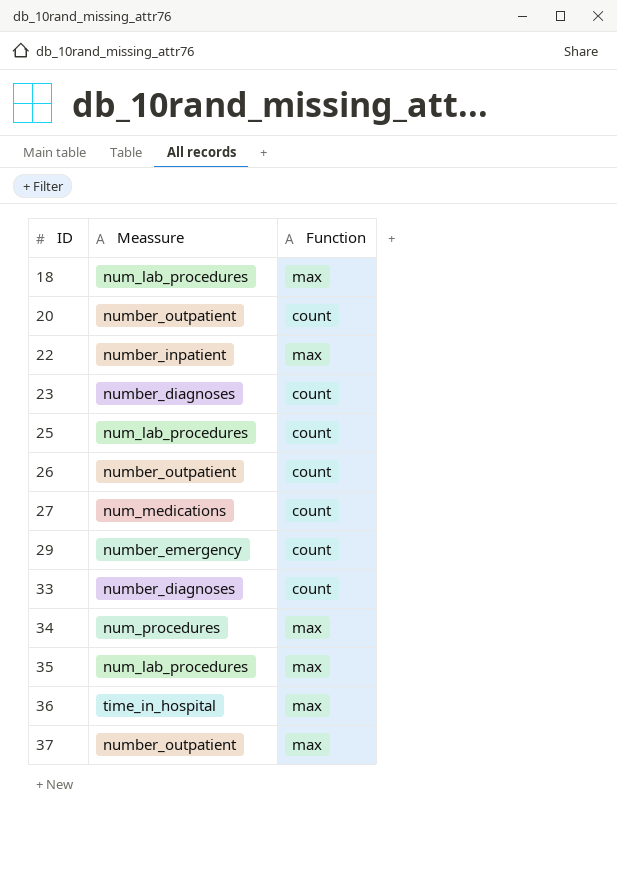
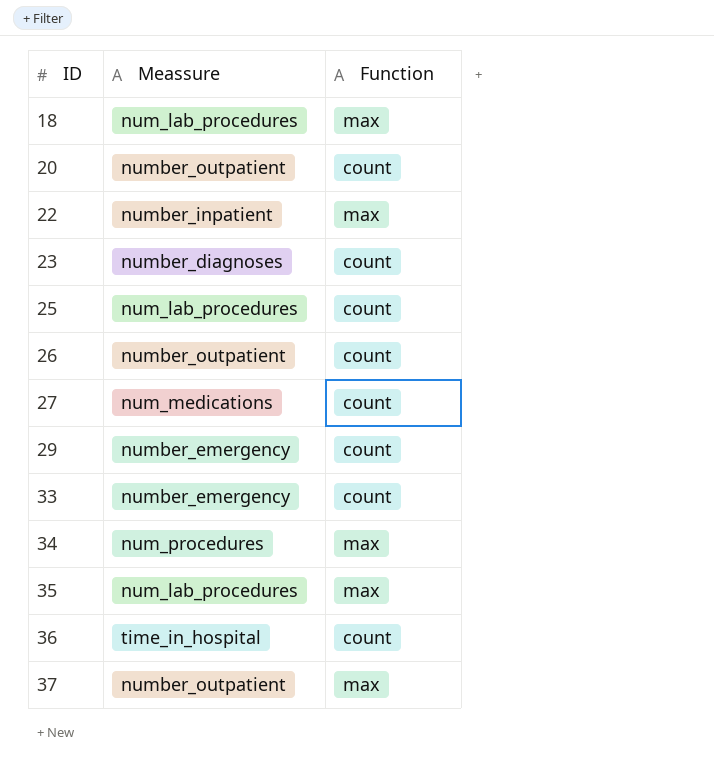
33 | Meassure: number_diagnoses -> number_emergency
36 | Function: max -> count

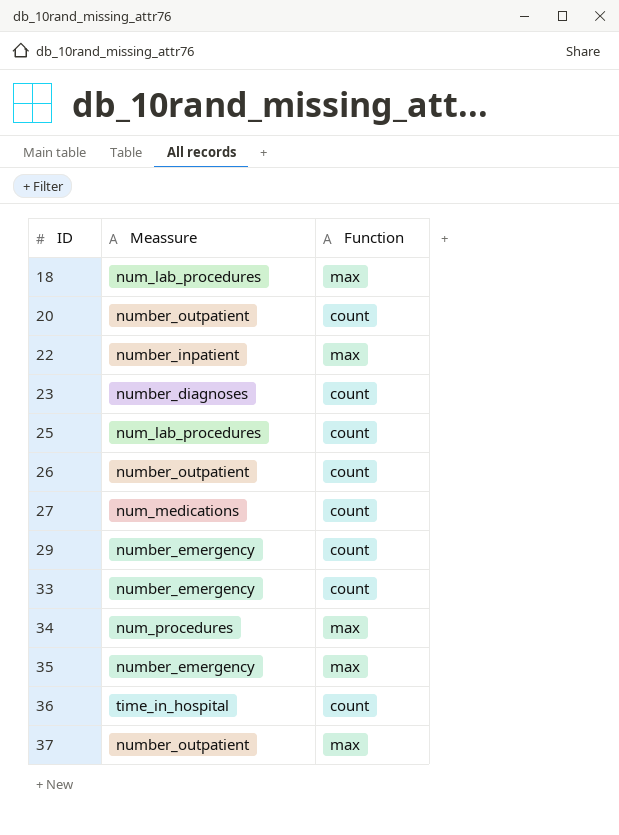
35 | Meassure: num_lab_procedures -> number_emergency

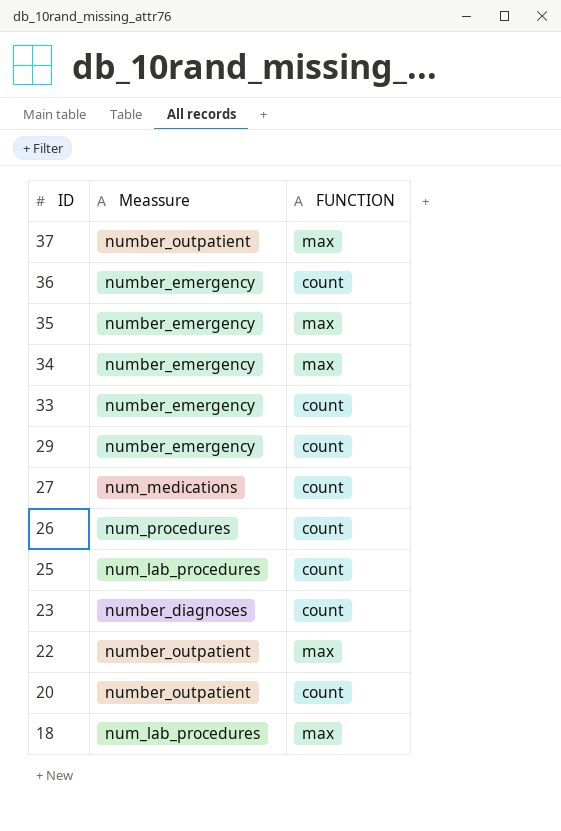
row order: ID ascending -> ID descending
column name: Function -> FUNCTION
36 | Meassure: time_in_hospital -> number_emergency
34 | Meassure: num_procedures -> number_emergency
26 | Meassure: number_outpatient -> num_procedures
22 | Meassure: number_inpatient -> number_outpatient

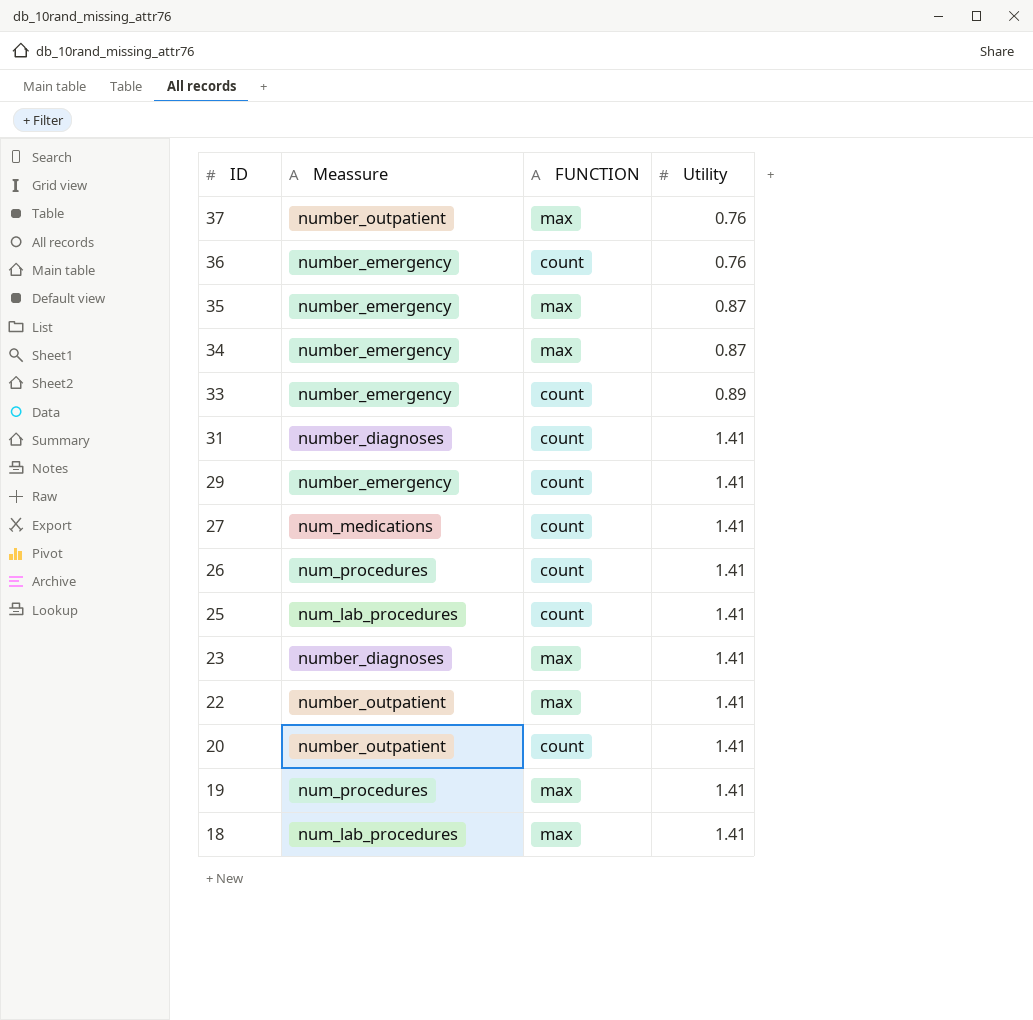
column Utility | position: none -> 4
row 31: none -> number_diagnoses | count | 1.41
23 | FUNCTION: count -> max
row 19: none -> num_procedures | max | 1.41

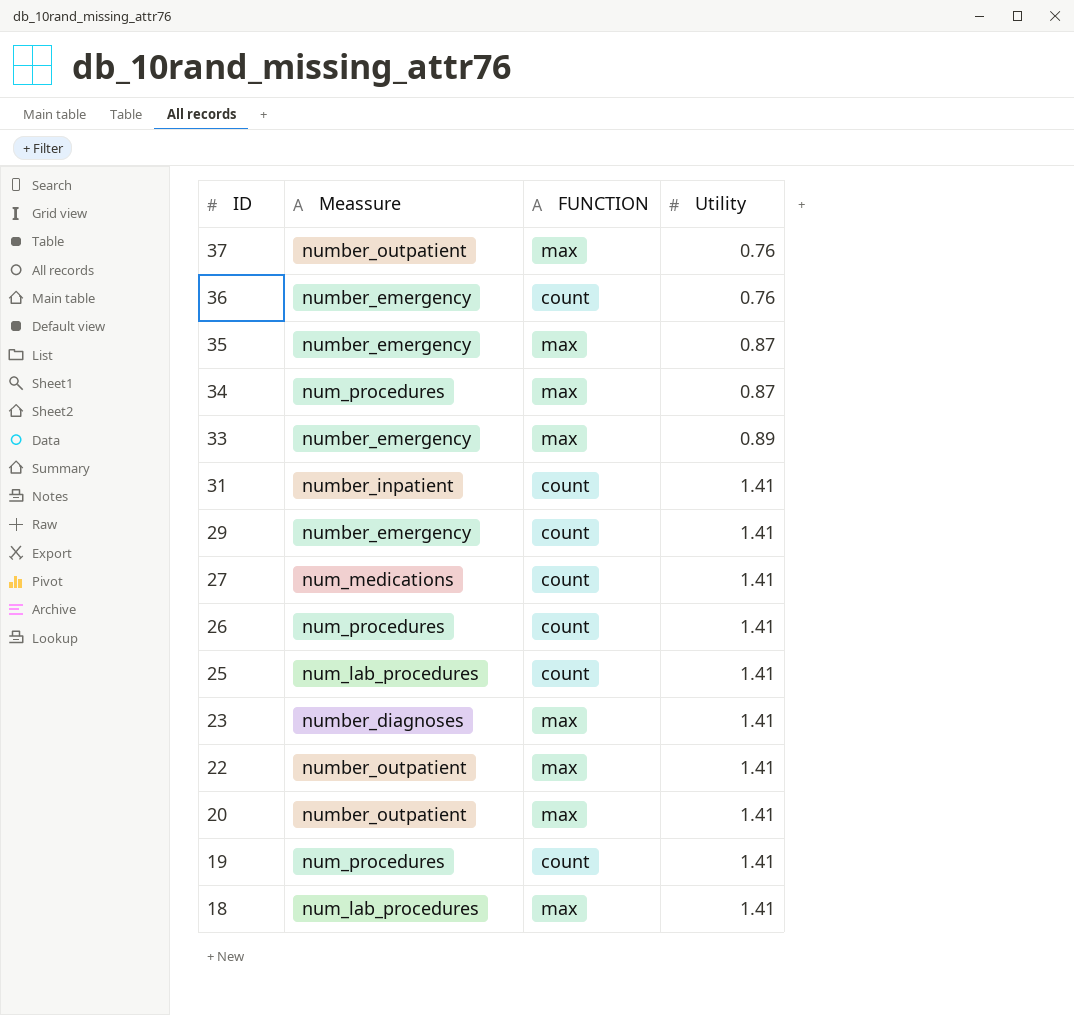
34 | Meassure: number_emergency -> num_procedures
33 | FUNCTION: count -> max
31 | Meassure: number_diagnoses -> number_inpatient
20 | FUNCTION: count -> max
19 | FUNCTION: max -> count

